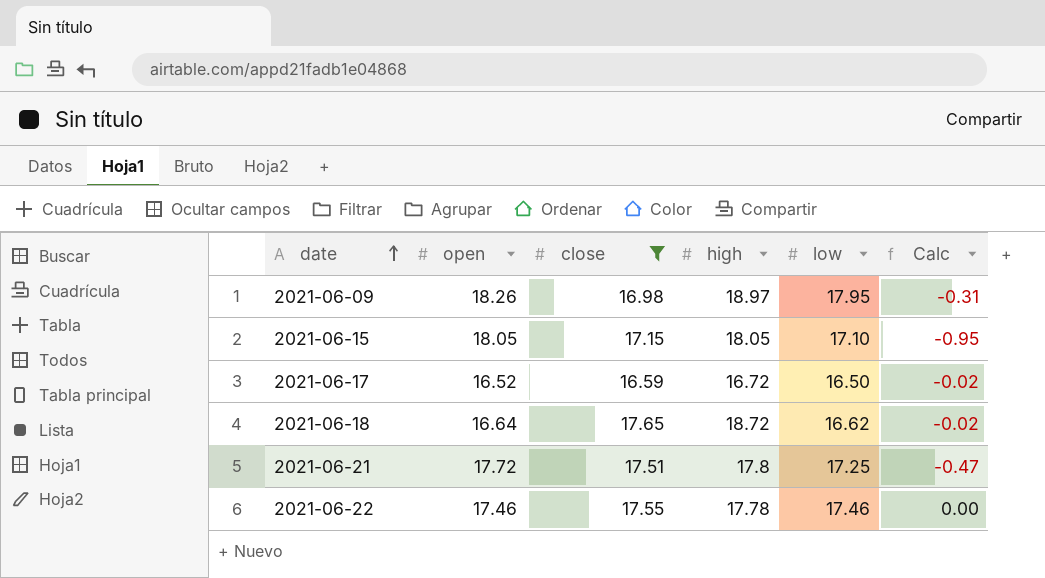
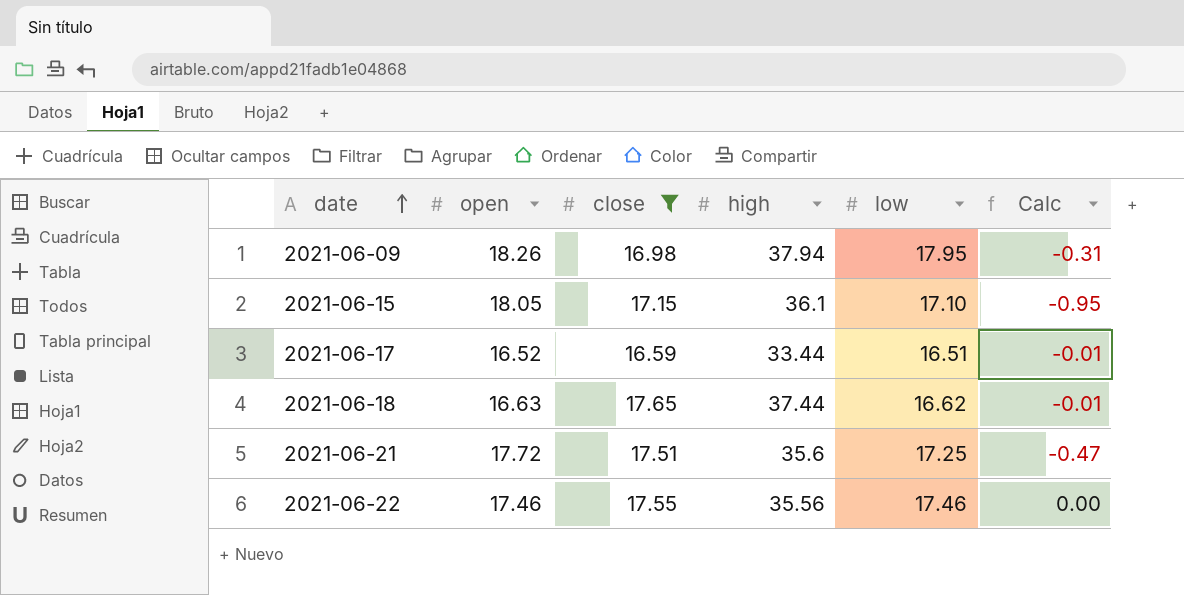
2021-06-09 | high: 18.97 -> 37.94
2021-06-15 | high: 18.05 -> 36.1
2021-06-17 | high: 16.72 -> 33.44
2021-06-17 | low: 16.50 -> 16.51
2021-06-17 | Calc: -0.02 -> -0.01
2021-06-18 | open: 16.64 -> 16.63
2021-06-18 | high: 18.72 -> 37.44
2021-06-18 | Calc: -0.02 -> -0.01
2021-06-21 | high: 17.8 -> 35.6
2021-06-22 | high: 17.78 -> 35.56

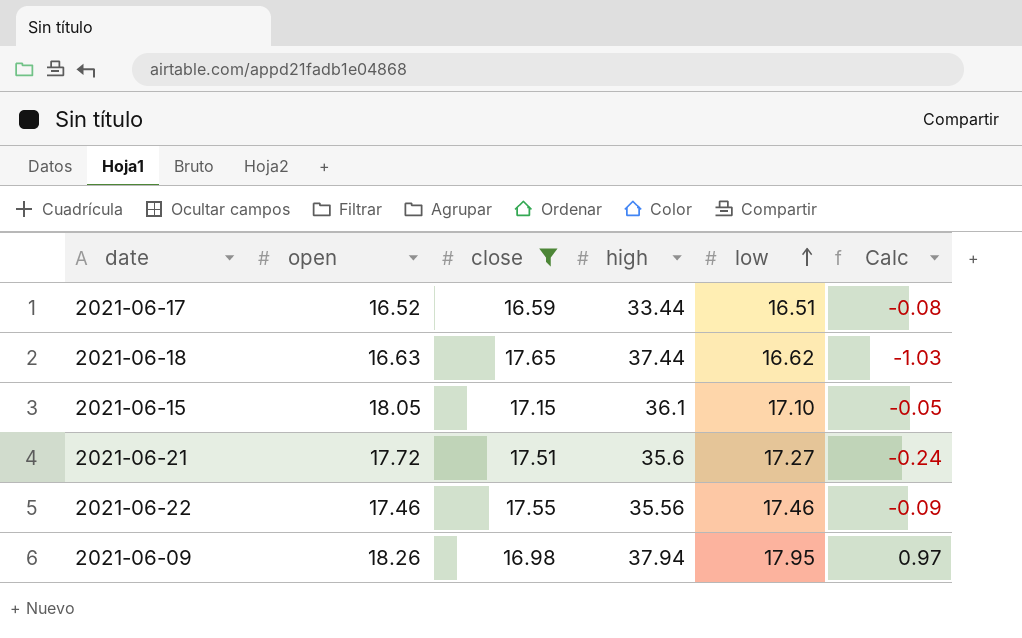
row order: date ascending -> low ascending
column Calc | formula: [low] - [open] -> [low] - [close]
2021-06-21 | low: 17.25 -> 17.27

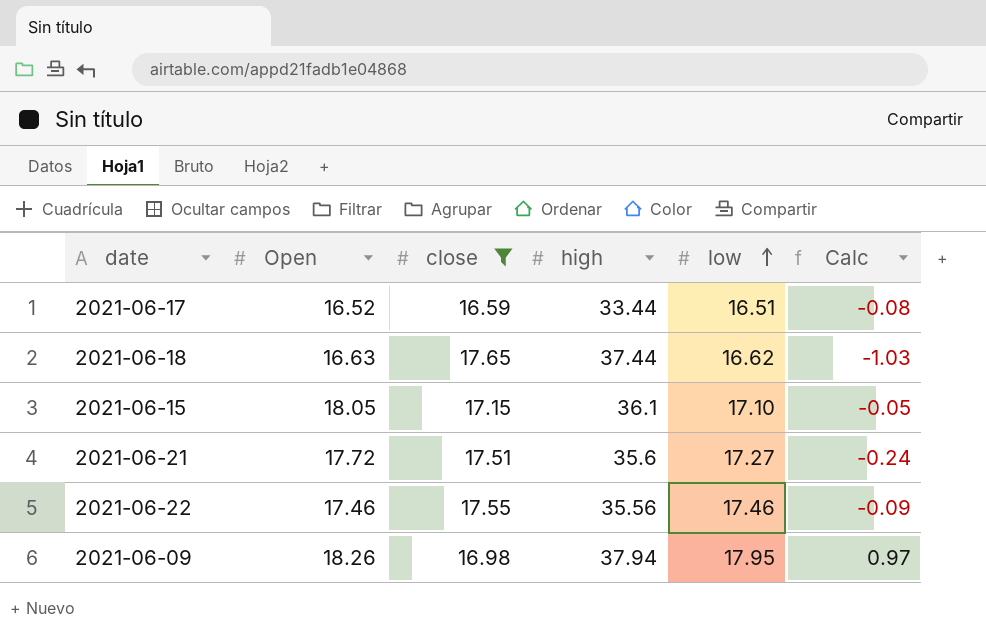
column name: open -> Open

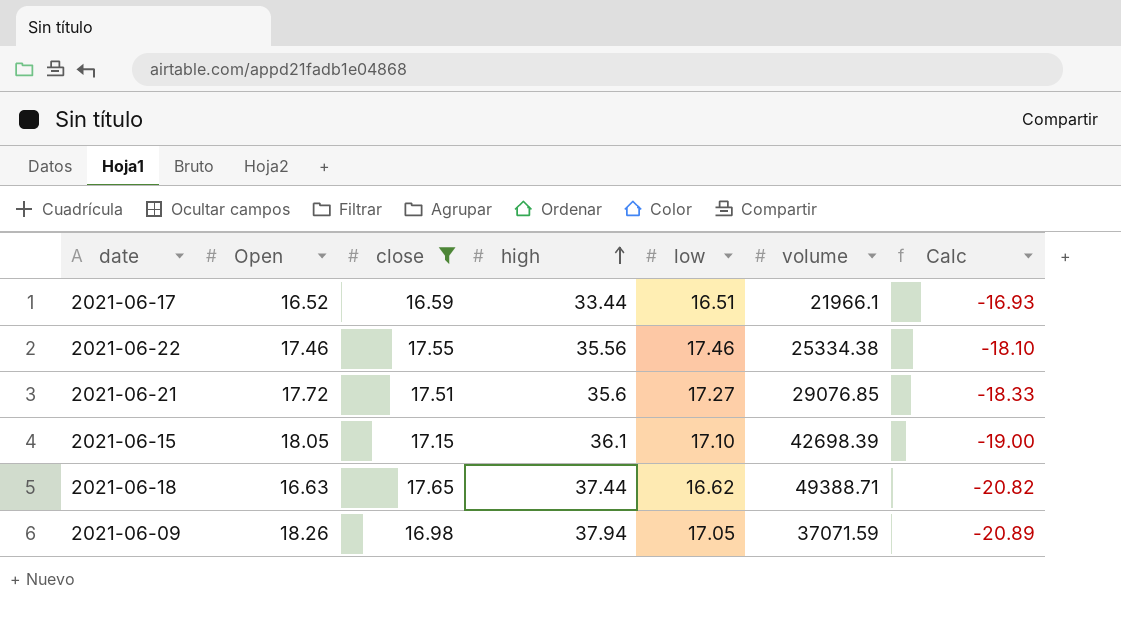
row order: low ascending -> high ascending
column volume | position: none -> 6
column Calc | formula: [low] - [close] -> [low] - [high]
2021-06-09 | low: 17.95 -> 17.05

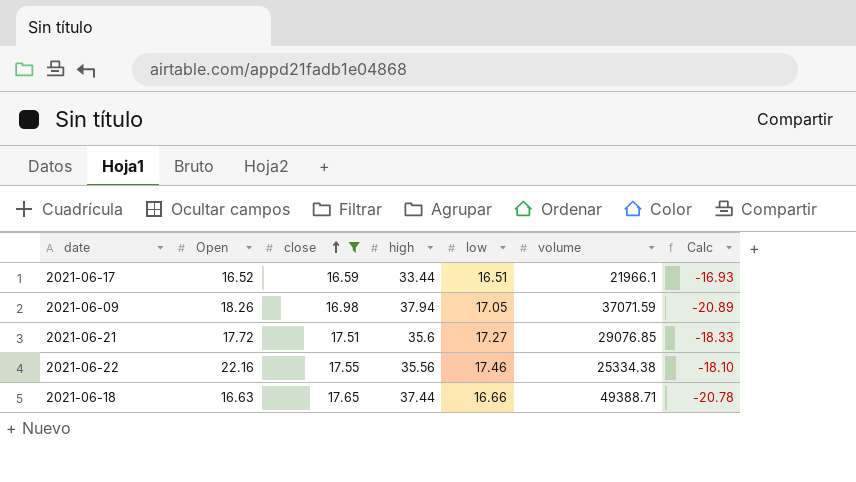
row order: high ascending -> close ascending
row 2021-06-15: 18.05 | 17.15 | 36.1 | 17.10 | 42698.39 | -19.00 -> none
2021-06-22 | Open: 17.46 -> 22.16
2021-06-18 | low: 16.62 -> 16.66
2021-06-18 | Calc: -20.82 -> -20.78

